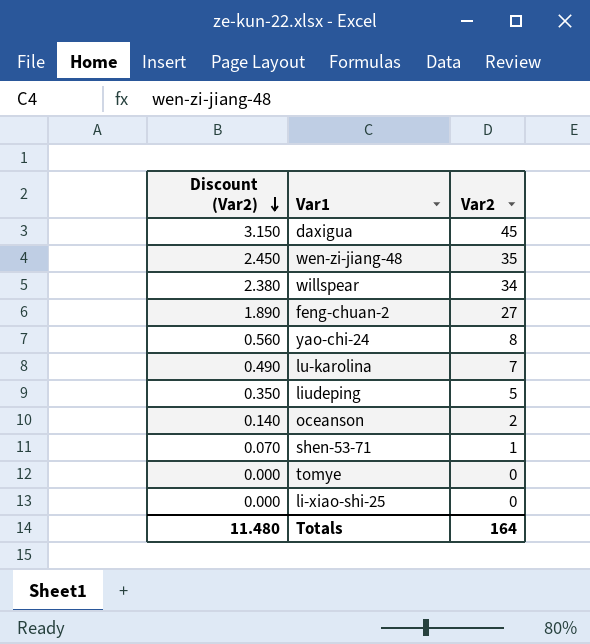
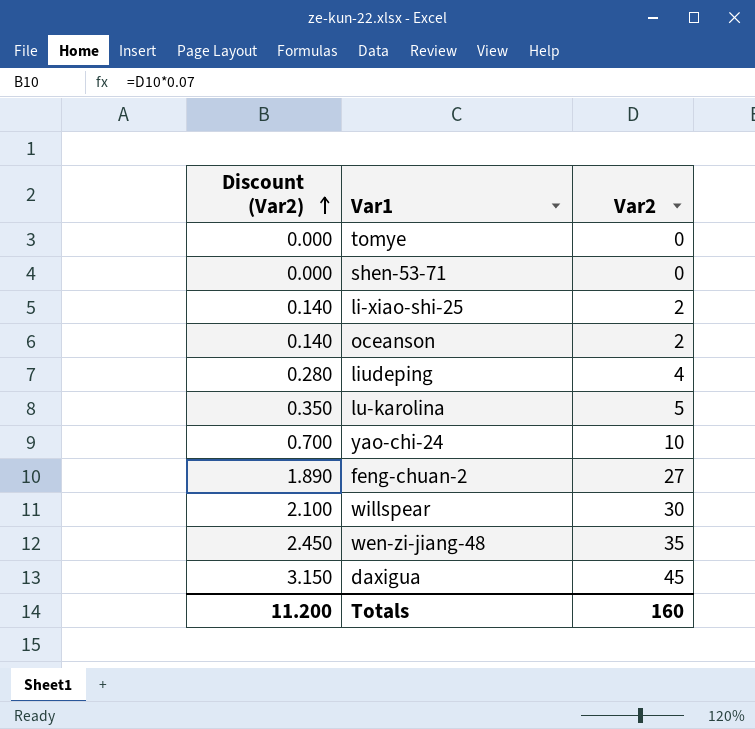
row order: Discount (Var2) descending -> Discount (Var2) ascending
shen-53-71 | Discount (Var2): 0.070 -> 0.000
shen-53-71 | Var2: 1 -> 0
li-xiao-shi-25 | Discount (Var2): 0.000 -> 0.140
li-xiao-shi-25 | Var2: 0 -> 2
liudeping | Discount (Var2): 0.350 -> 0.280
liudeping | Var2: 5 -> 4
lu-karolina | Discount (Var2): 0.490 -> 0.350
lu-karolina | Var2: 7 -> 5
yao-chi-24 | Discount (Var2): 0.560 -> 0.700
yao-chi-24 | Var2: 8 -> 10
willspear | Discount (Var2): 2.380 -> 2.100
willspear | Var2: 34 -> 30
Totals | Discount (Var2): 11.480 -> 11.200
Totals | Var2: 164 -> 160

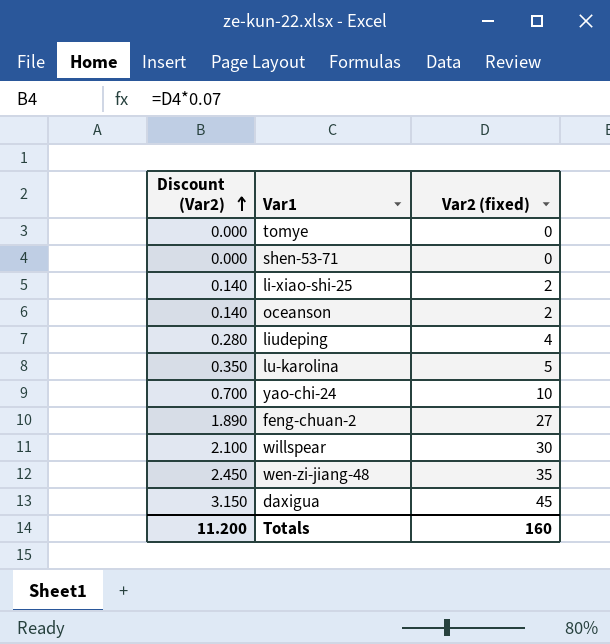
column name: Var2 -> Var2 (fixed)

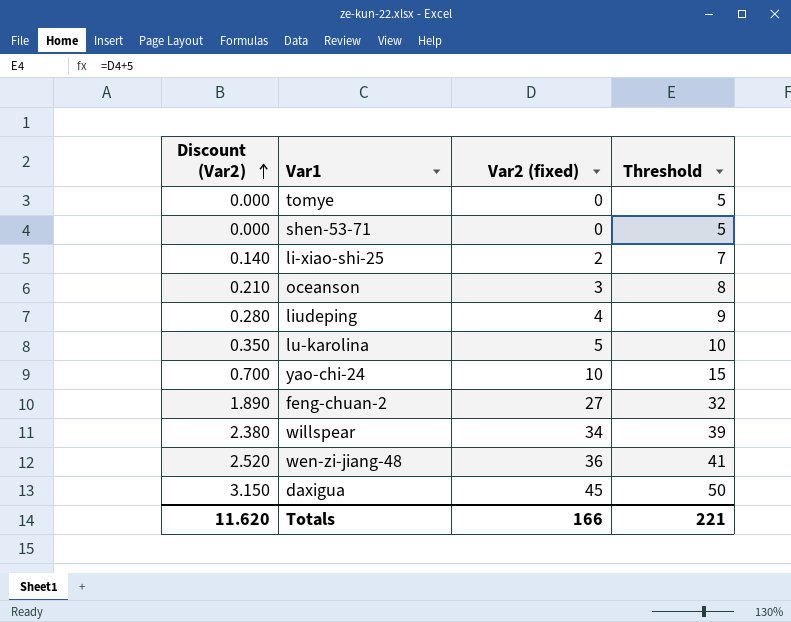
column Threshold | formula: none -> [Var2 (fixed)] + 5
oceanson | Discount (Var2): 0.140 -> 0.210
oceanson | Var2 (fixed): 2 -> 3
willspear | Discount (Var2): 2.100 -> 2.380
willspear | Var2 (fixed): 30 -> 34
wen-zi-jiang-48 | Discount (Var2): 2.450 -> 2.520
wen-zi-jiang-48 | Var2 (fixed): 35 -> 36
Totals | Discount (Var2): 11.200 -> 11.620
Totals | Var2 (fixed): 160 -> 166

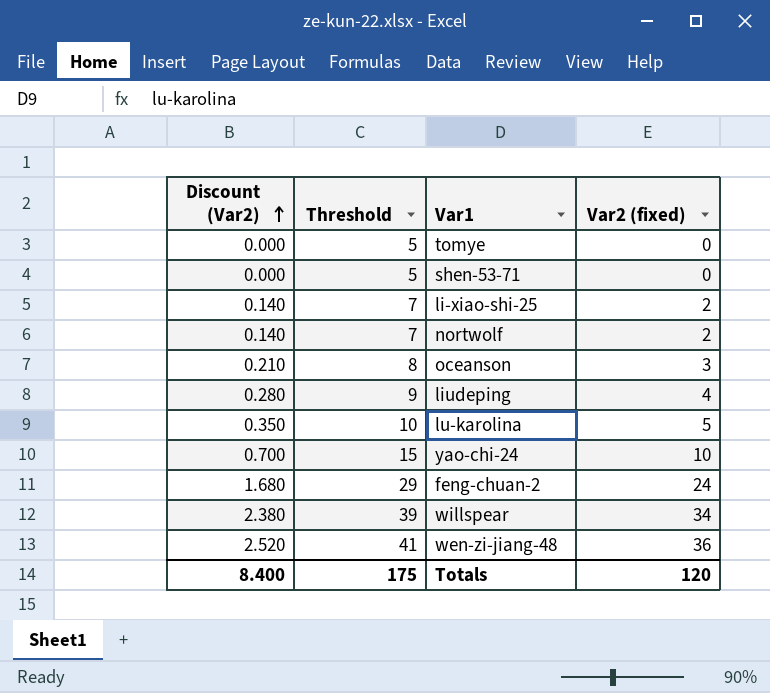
column Threshold | position: 4 -> 2
row daxigua: 3.150 | 45 | 50 -> none
row nortwolf: none -> 0.140 | 7 | 2
feng-chuan-2 | Discount (Var2): 1.890 -> 1.680
feng-chuan-2 | Threshold: 32 -> 29
feng-chuan-2 | Var2 (fixed): 27 -> 24
Totals | Discount (Var2): 11.620 -> 8.400
Totals | Threshold: 221 -> 175
Totals | Var2 (fixed): 166 -> 120

